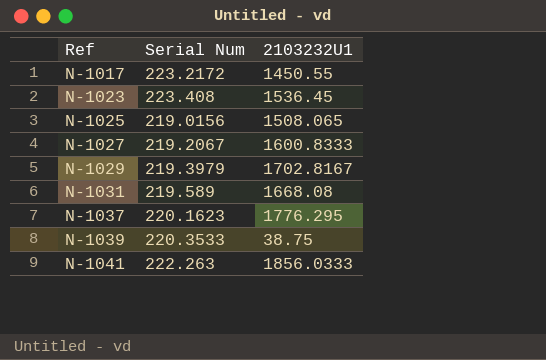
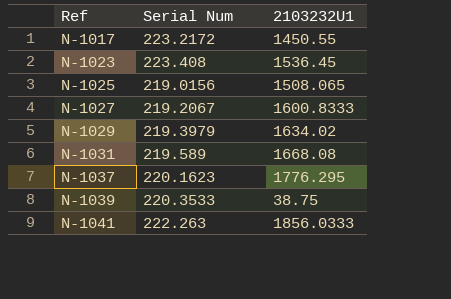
N-1029 | 2103232U1: 1702.8167 -> 1634.02

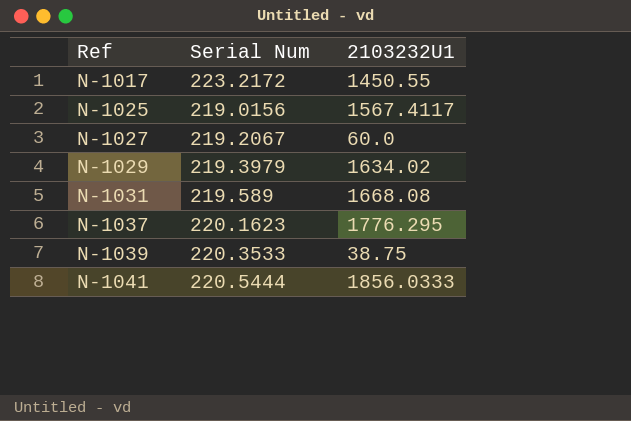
row N-1023: 223.408 | 1536.45 -> none
N-1025 | 2103232U1: 1508.065 -> 1567.4117
N-1027 | 2103232U1: 1600.8333 -> 60.0
N-1041 | Serial Num: 222.263 -> 220.5444

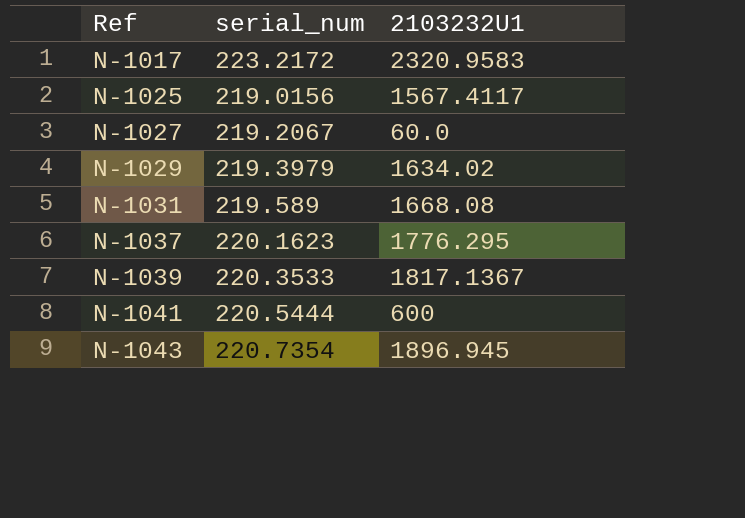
column name: Serial Num -> serial_num
N-1017 | 2103232U1: 1450.55 -> 2320.9583
N-1039 | 2103232U1: 38.75 -> 1817.1367
N-1041 | 2103232U1: 1856.0333 -> 600
row N-1043: none -> 220.7354 | 1896.945

